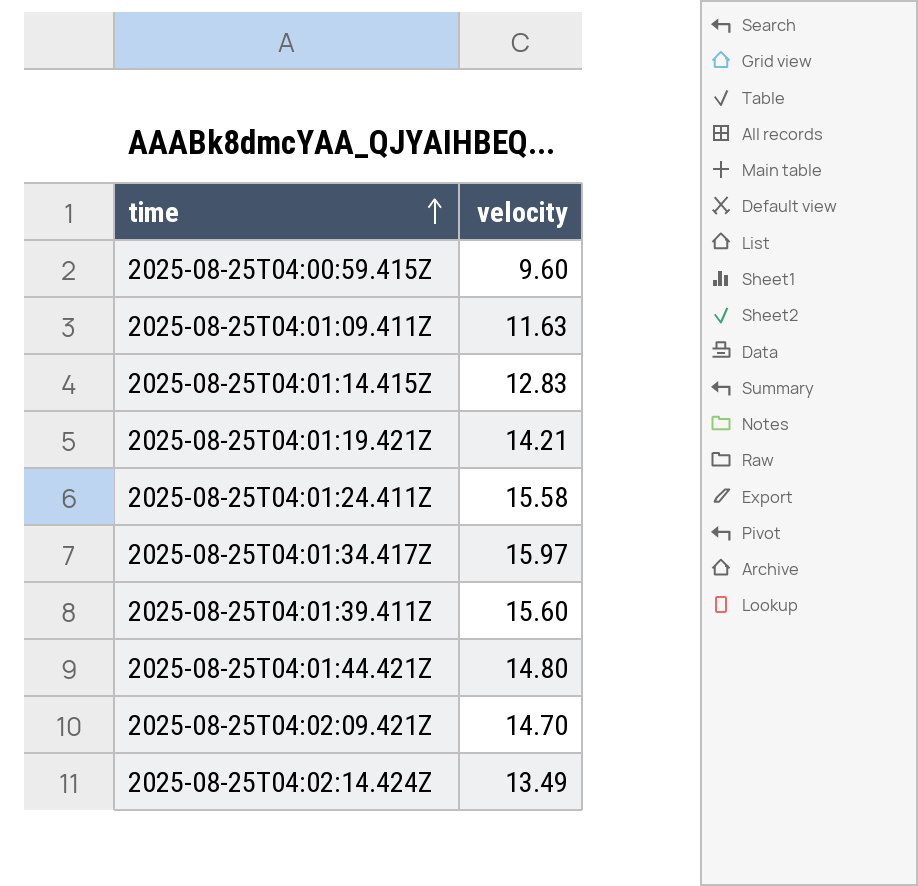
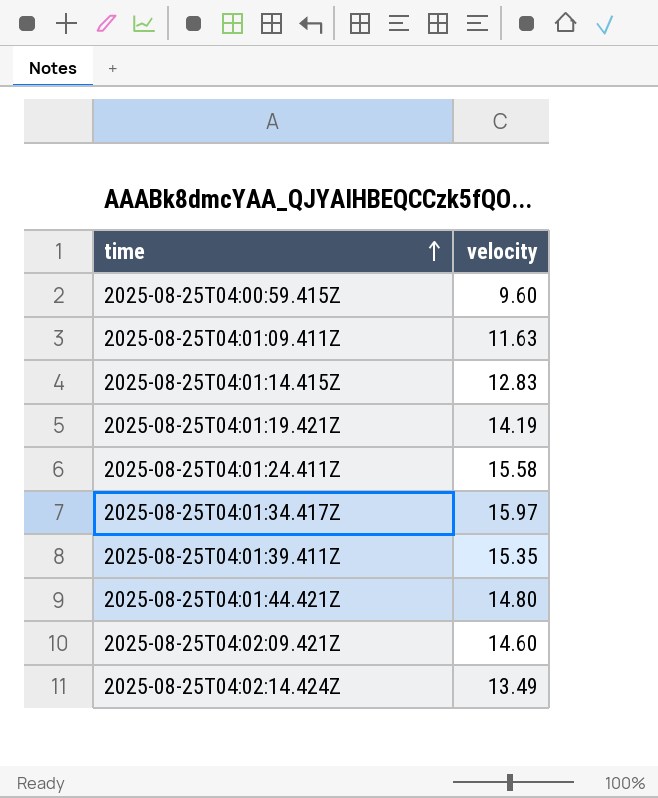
2025-08-25T04:01:19.421Z | velocity: 14.21 -> 14.19
2025-08-25T04:01:39.411Z | velocity: 15.60 -> 15.35
2025-08-25T04:02:09.421Z | velocity: 14.70 -> 14.60

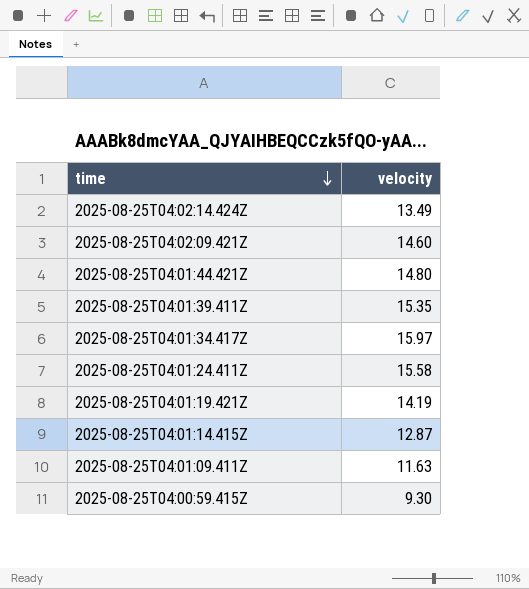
row order: time ascending -> time descending
2025-08-25T04:01:14.415Z | velocity: 12.83 -> 12.87
2025-08-25T04:00:59.415Z | velocity: 9.60 -> 9.30

